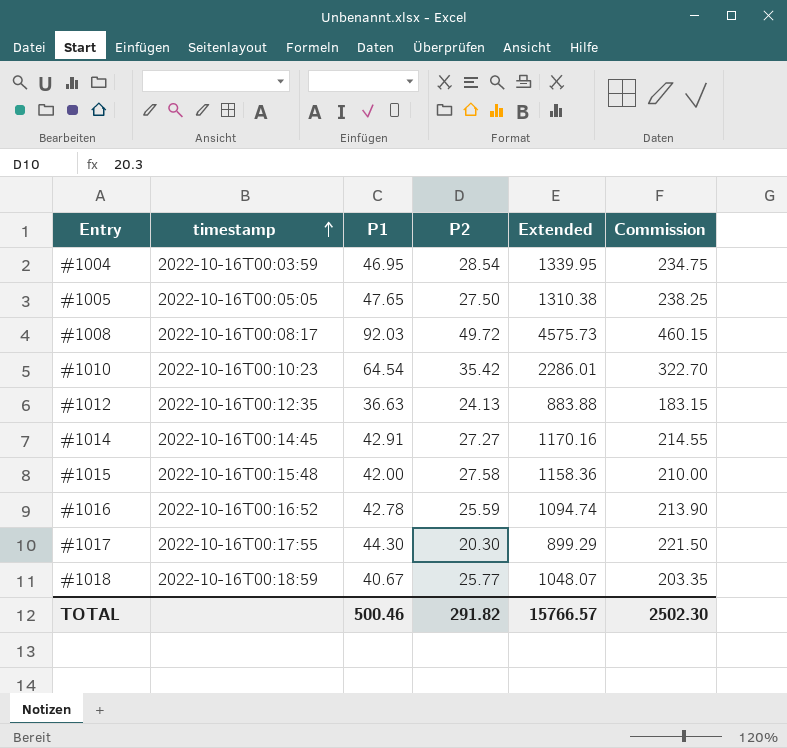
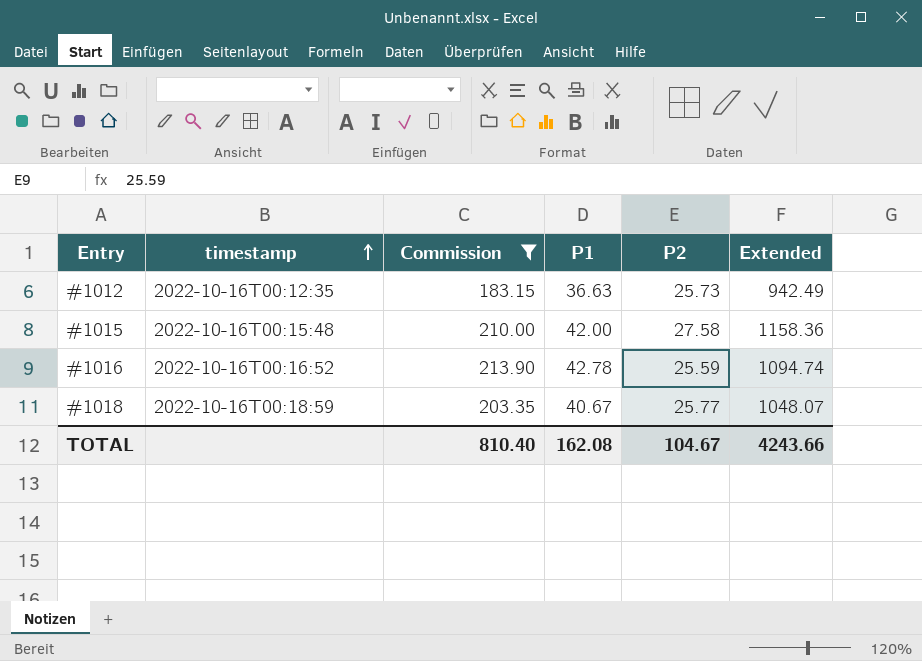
filter: none -> Commission <= 213.90
column Commission | position: 6 -> 3
#1012 | P2: 24.13 -> 25.73
#1012 | Extended: 883.88 -> 942.49
TOTAL | Commission: 2502.30 -> 810.40
TOTAL | P1: 500.46 -> 162.08
TOTAL | P2: 291.82 -> 104.67
TOTAL | Extended: 15766.57 -> 4243.66

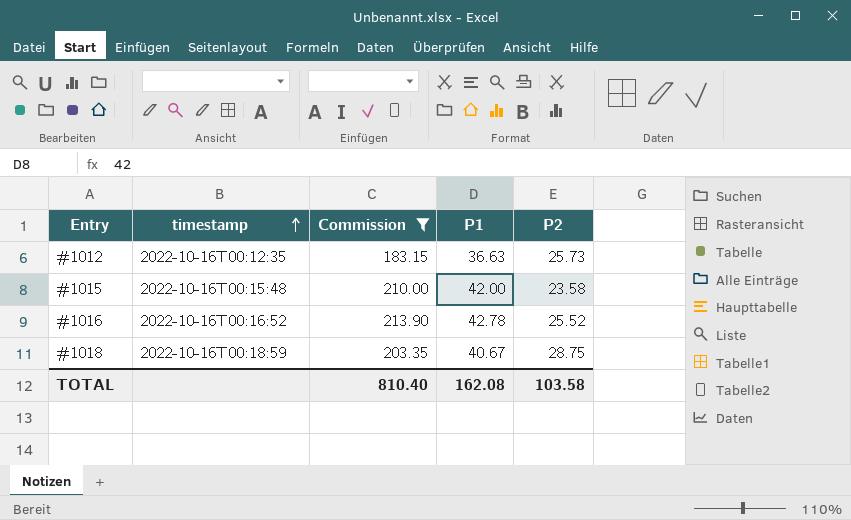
column Extended | formula: [P1] * [P2] -> none
#1015 | P2: 27.58 -> 23.58
#1016 | P2: 25.59 -> 25.52
#1018 | P2: 25.77 -> 28.75
TOTAL | P2: 104.67 -> 103.58

